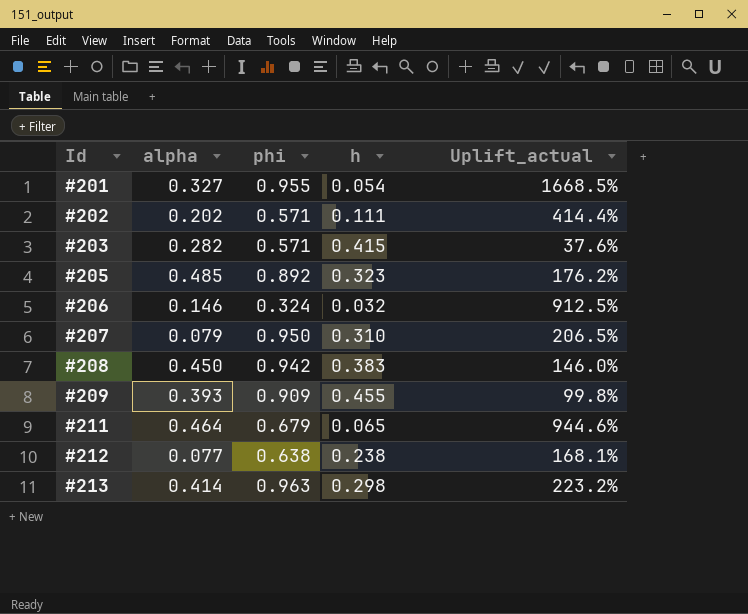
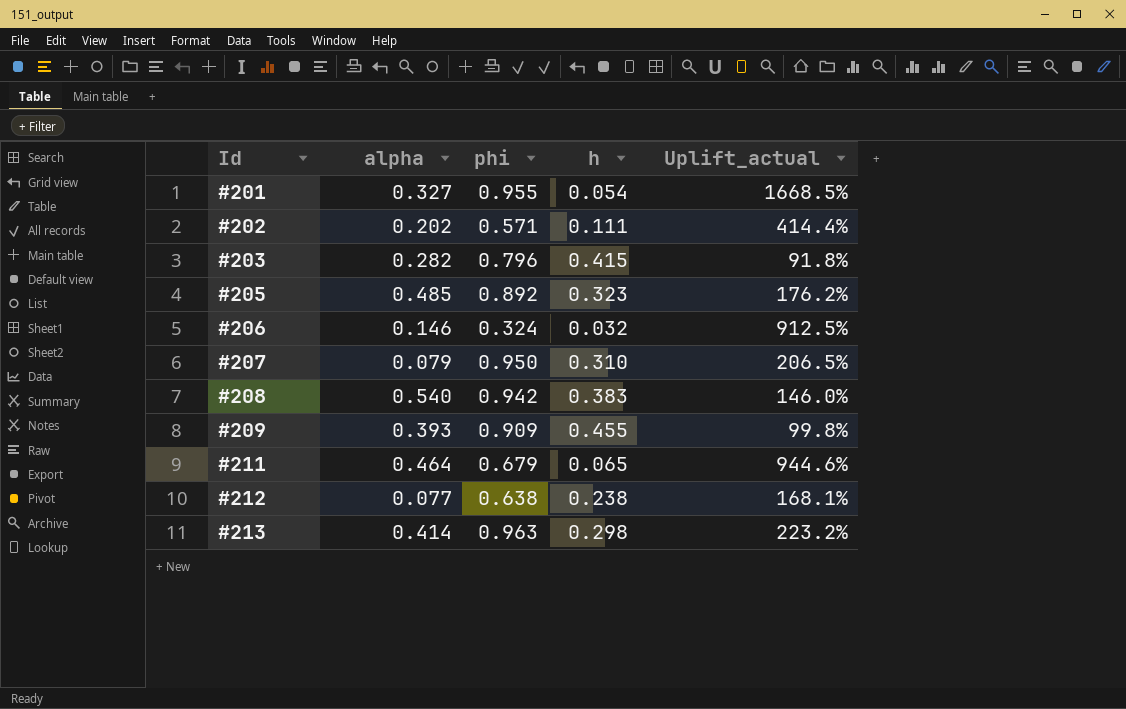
#203 | phi: 0.571 -> 0.796
#203 | Uplift_actual: 37.6% -> 91.8%
#208 | alpha: 0.450 -> 0.540

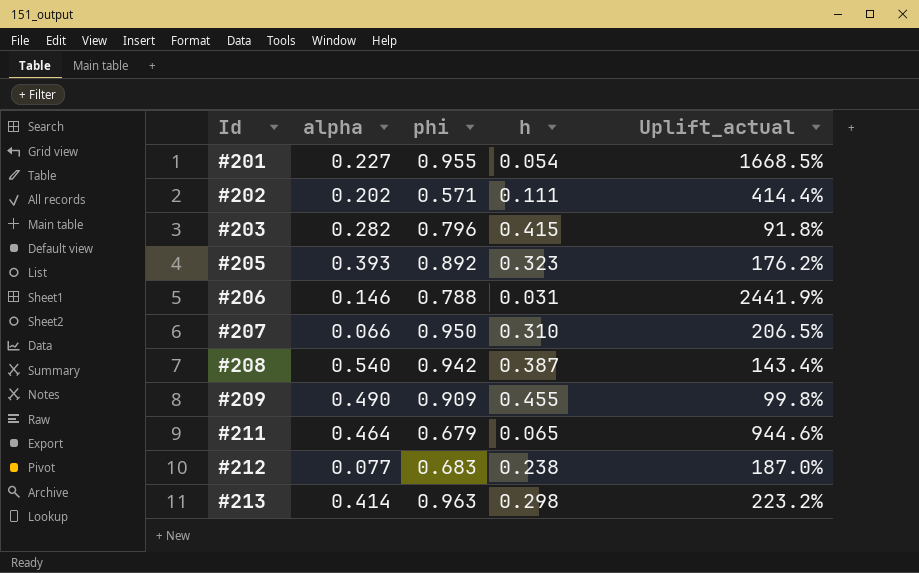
#201 | alpha: 0.327 -> 0.227
#205 | alpha: 0.485 -> 0.393
#206 | phi: 0.324 -> 0.788
#206 | h: 0.032 -> 0.031
#206 | Uplift_actual: 912.5% -> 2441.9%
#207 | alpha: 0.079 -> 0.066
#208 | h: 0.383 -> 0.387
#208 | Uplift_actual: 146.0% -> 143.4%
#209 | alpha: 0.393 -> 0.490
#212 | phi: 0.638 -> 0.683
#212 | Uplift_actual: 168.1% -> 187.0%

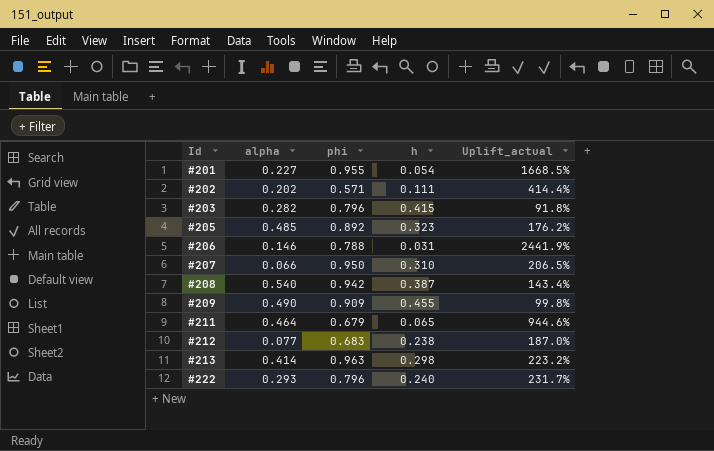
#205 | alpha: 0.393 -> 0.485
row #222: none -> 0.293 | 0.796 | 0.240 | 231.7%

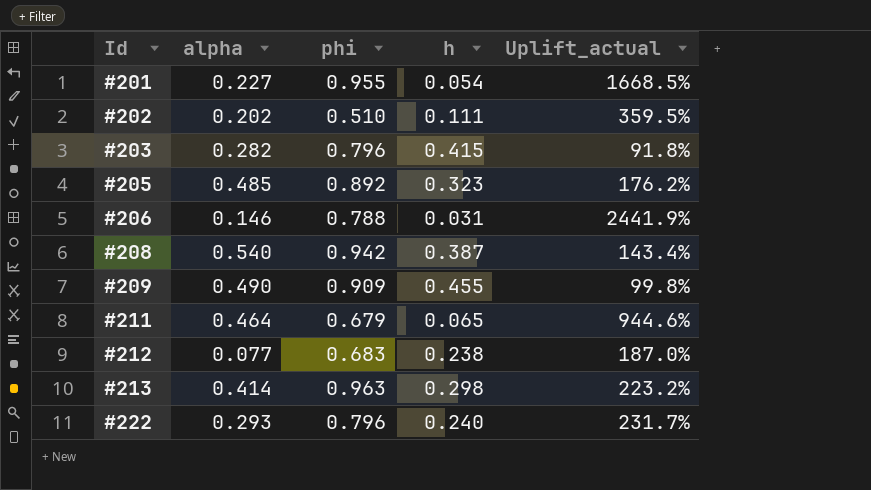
row #207: 0.066 | 0.950 | 0.310 | 206.5% -> none
#202 | phi: 0.571 -> 0.510
#202 | Uplift_actual: 414.4% -> 359.5%

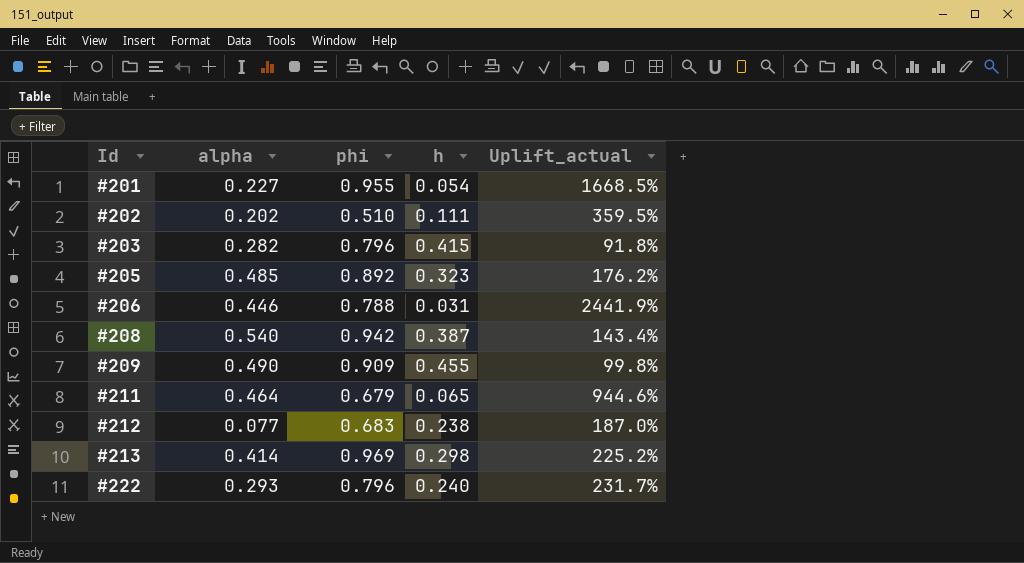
#206 | alpha: 0.146 -> 0.446
#213 | phi: 0.963 -> 0.969
#213 | Uplift_actual: 223.2% -> 225.2%

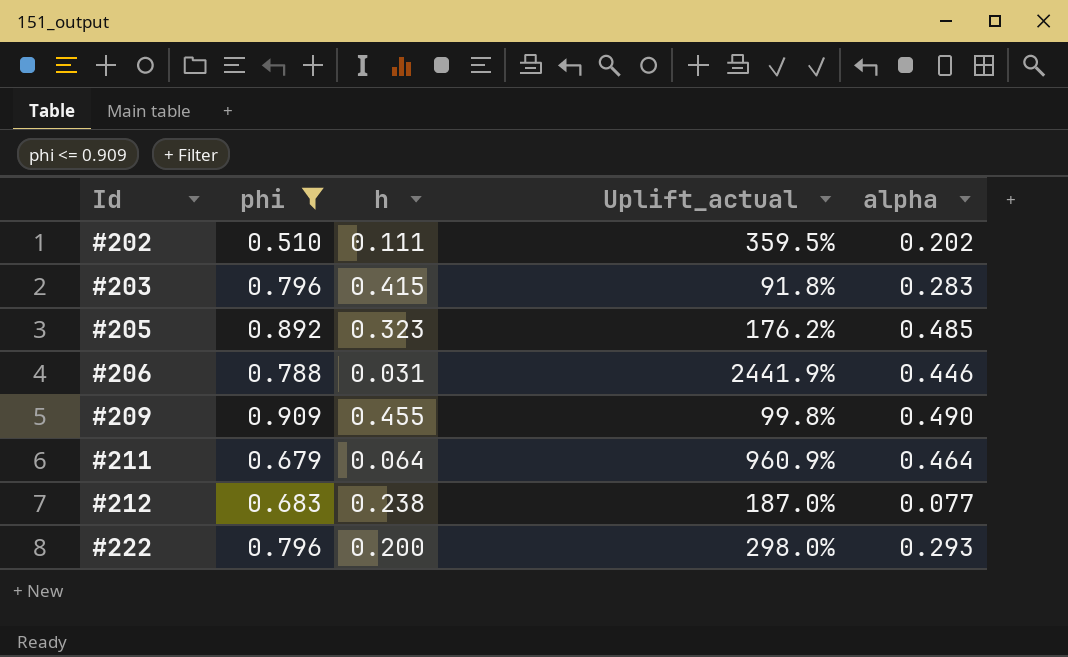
filter: none -> phi <= 0.909
column alpha | position: 2 -> 5
#203 | alpha: 0.282 -> 0.283
#211 | h: 0.065 -> 0.064
#211 | Uplift_actual: 944.6% -> 960.9%
#222 | h: 0.240 -> 0.200
#222 | Uplift_actual: 231.7% -> 298.0%

